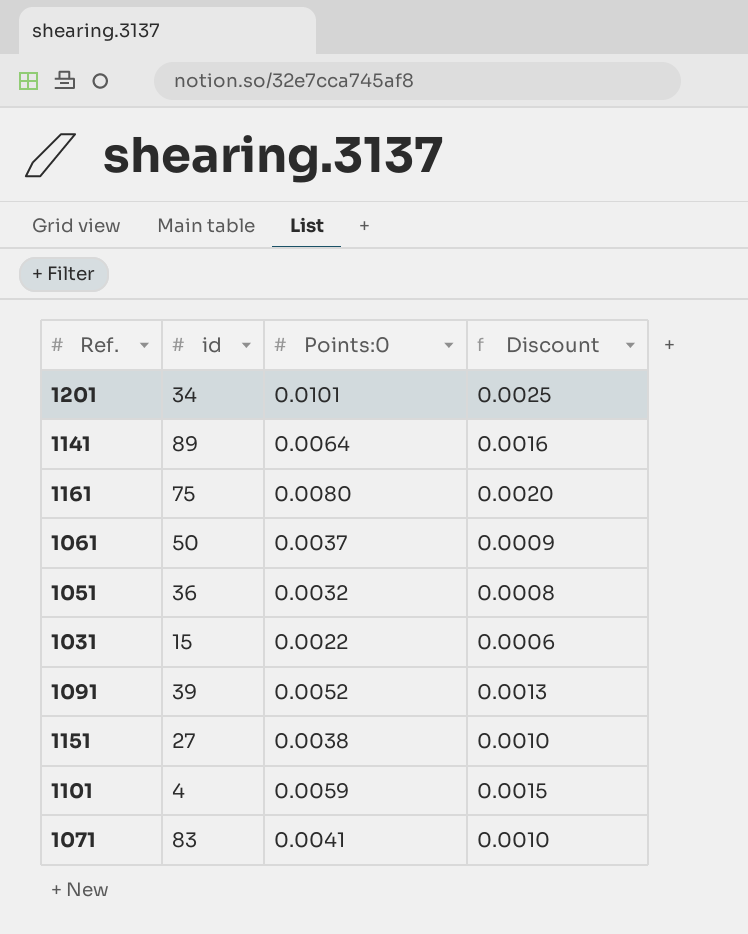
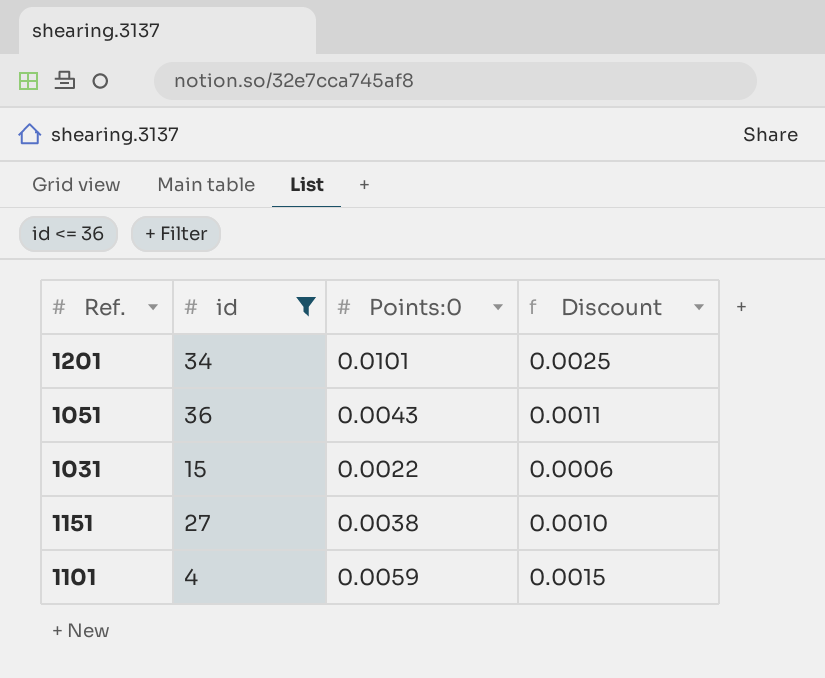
filter: none -> id <= 36
1051 | Points:0: 0.0032 -> 0.0043
1051 | Discount: 0.0008 -> 0.0011

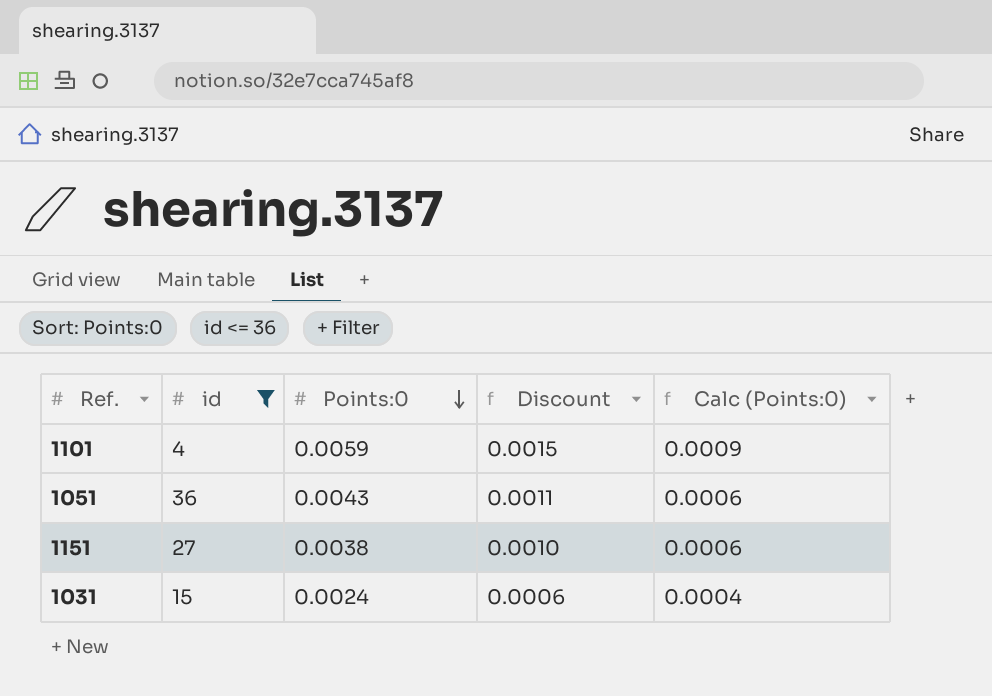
row order: none -> Points:0 descending
column Calc (Points:0) | formula: none -> [Points:0] * 0.15
row 1201: 34 | 0.0101 | 0.0025 -> none
1031 | Points:0: 0.0022 -> 0.0024

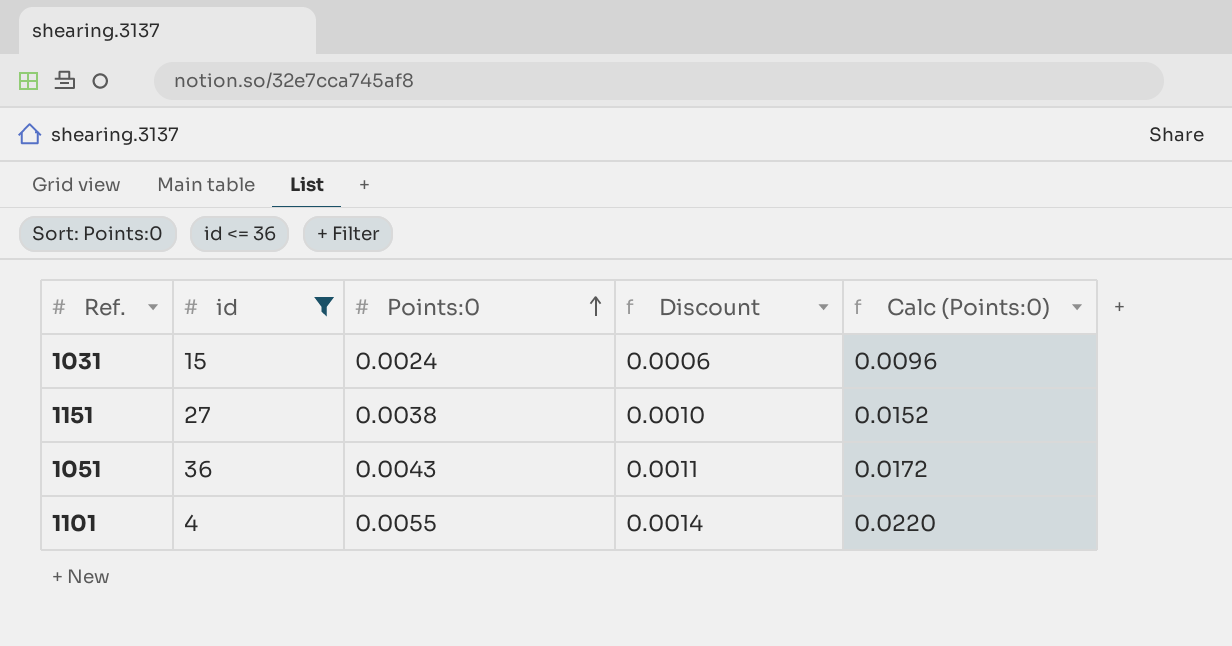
row order: Points:0 descending -> Points:0 ascending
column Calc (Points:0) | formula: [Points:0] * 0.15 -> [Points:0] * 4
1101 | Points:0: 0.0059 -> 0.0055
1101 | Discount: 0.0015 -> 0.0014

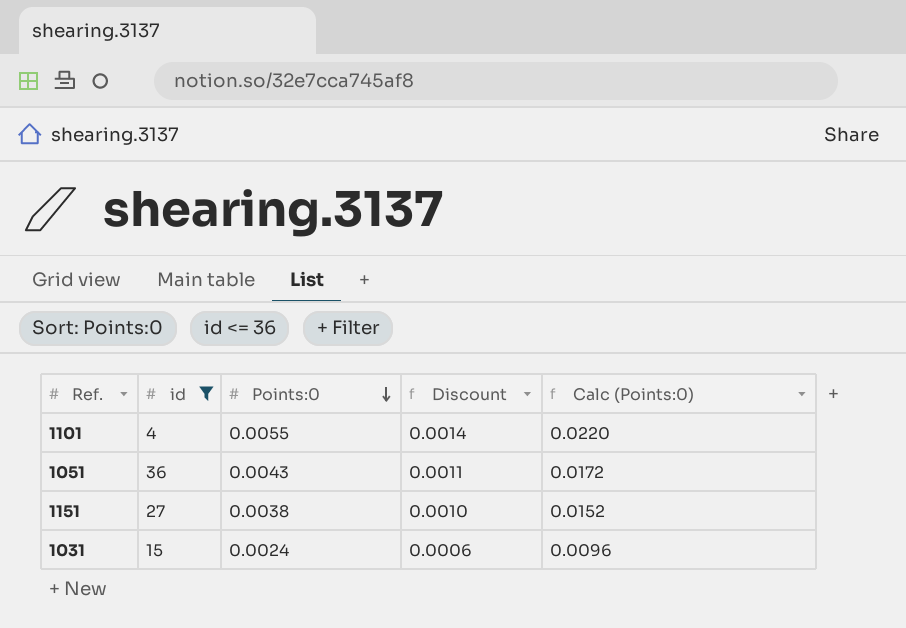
row order: Points:0 ascending -> Points:0 descending

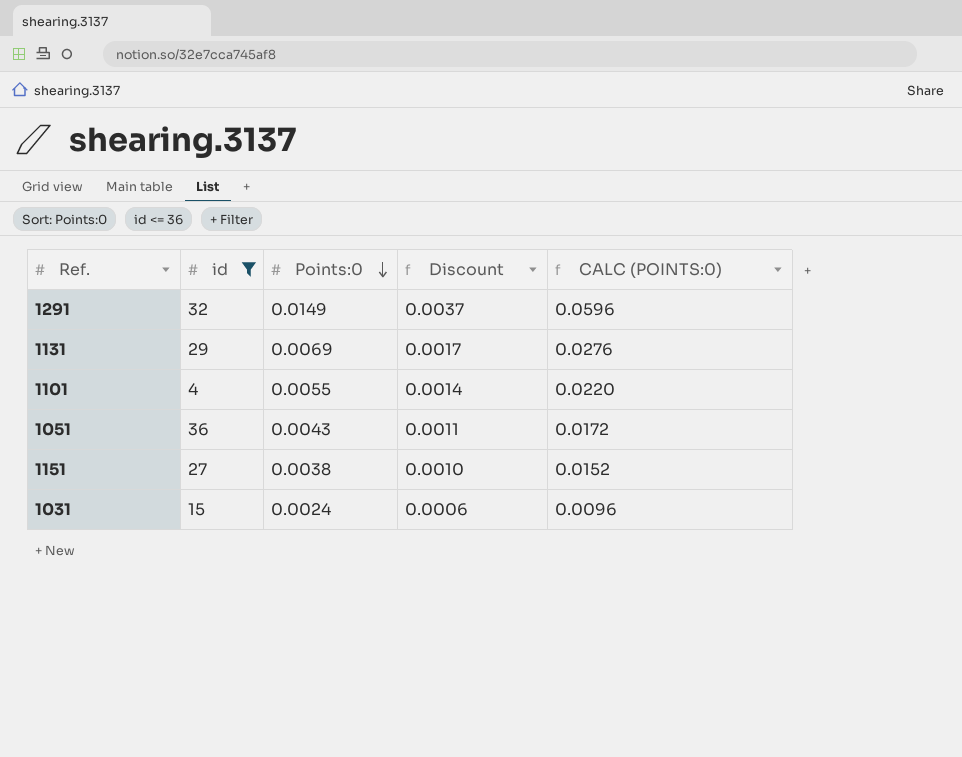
column name: Calc (Points:0) -> CALC (POINTS:0)
row 1291: none -> 32 | 0.0149 | 0.0037 | 0.0596
row 1131: none -> 29 | 0.0069 | 0.0017 | 0.0276

